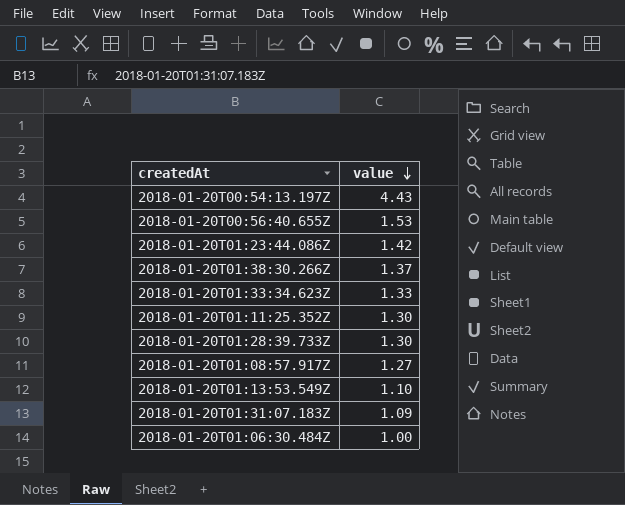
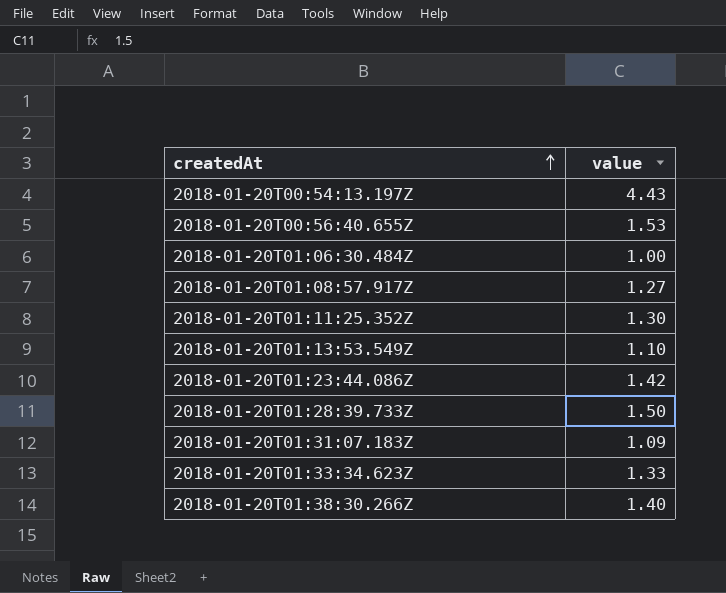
row order: value descending -> createdAt ascending
2018-01-20T01:28:39.733Z | value: 1.30 -> 1.50
2018-01-20T01:38:30.266Z | value: 1.37 -> 1.40

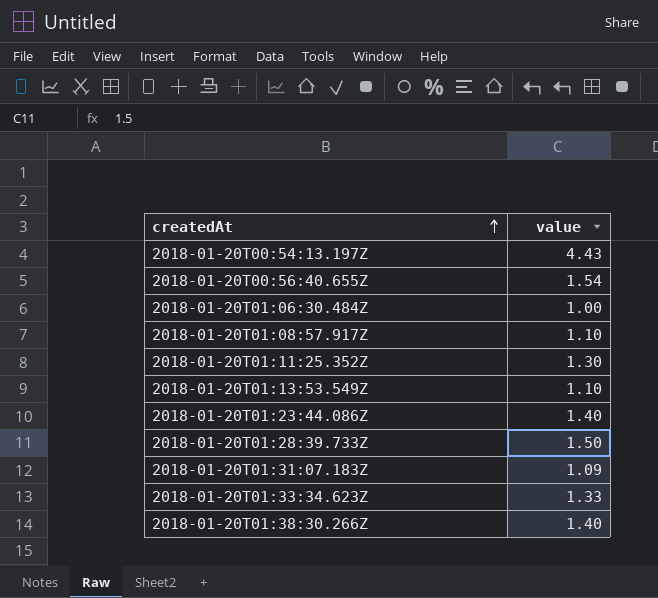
2018-01-20T00:56:40.655Z | value: 1.53 -> 1.54
2018-01-20T01:08:57.917Z | value: 1.27 -> 1.10
2018-01-20T01:23:44.086Z | value: 1.42 -> 1.40

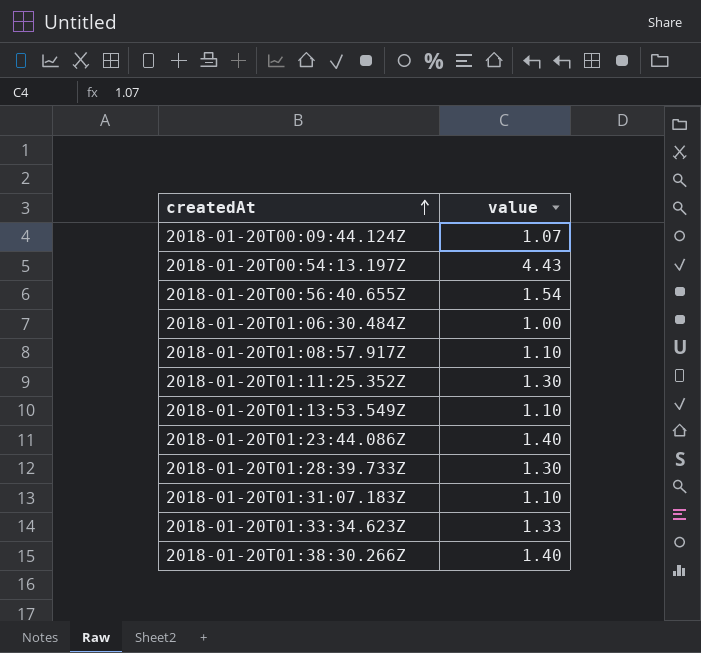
row 2018-01-20T00:09:44.124Z: none -> 1.07
2018-01-20T01:28:39.733Z | value: 1.50 -> 1.30
2018-01-20T01:31:07.183Z | value: 1.09 -> 1.10

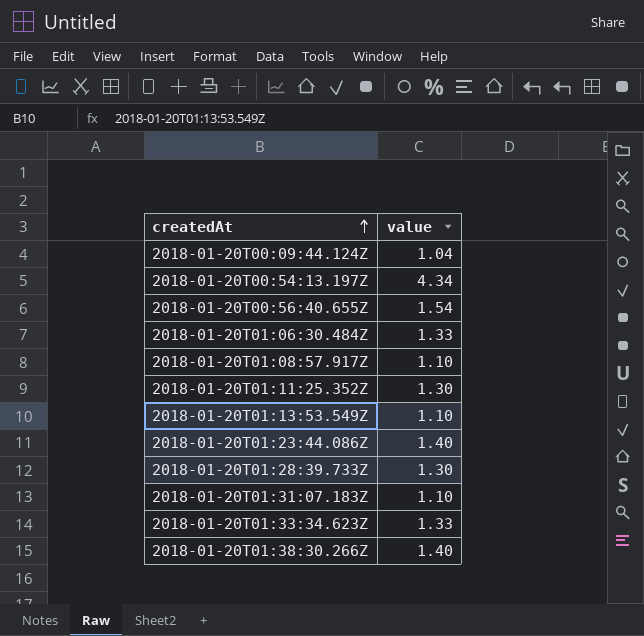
2018-01-20T00:09:44.124Z | value: 1.07 -> 1.04
2018-01-20T00:54:13.197Z | value: 4.43 -> 4.34
2018-01-20T01:06:30.484Z | value: 1.00 -> 1.33

